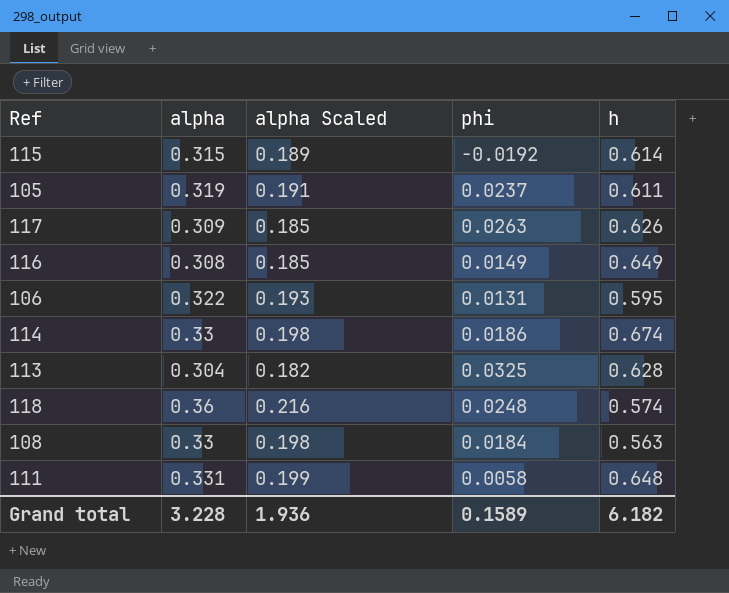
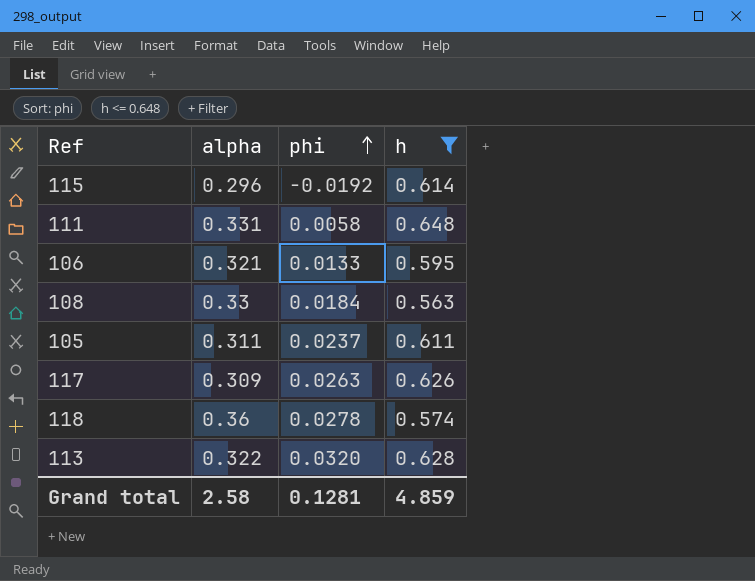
filter: none -> h <= 0.648
row order: none -> phi ascending
column alpha Scaled | formula: [alpha] * 0.6 -> none
115 | alpha: 0.315 -> 0.296
106 | alpha: 0.322 -> 0.321
106 | phi: 0.0131 -> 0.0133
105 | alpha: 0.319 -> 0.311
118 | phi: 0.0248 -> 0.0278
113 | alpha: 0.304 -> 0.322
113 | phi: 0.0325 -> 0.0320
Grand total | alpha: 3.228 -> 2.58
Grand total | phi: 0.1589 -> 0.1281
Grand total | h: 6.182 -> 4.859

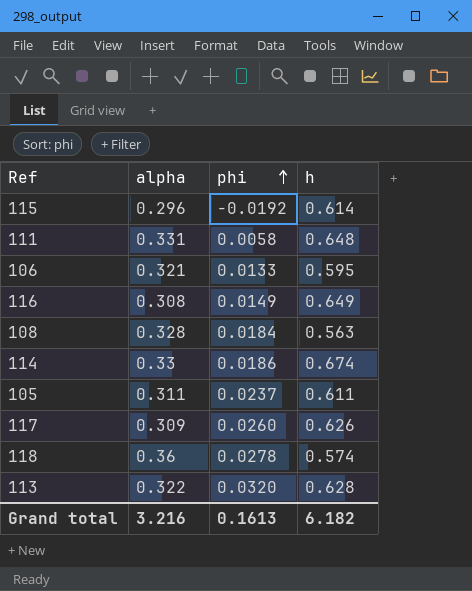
filter: h <= 0.648 -> none
108 | alpha: 0.33 -> 0.328
117 | phi: 0.0263 -> 0.0260
Grand total | alpha: 2.58 -> 3.216
Grand total | phi: 0.1281 -> 0.1613
Grand total | h: 4.859 -> 6.182

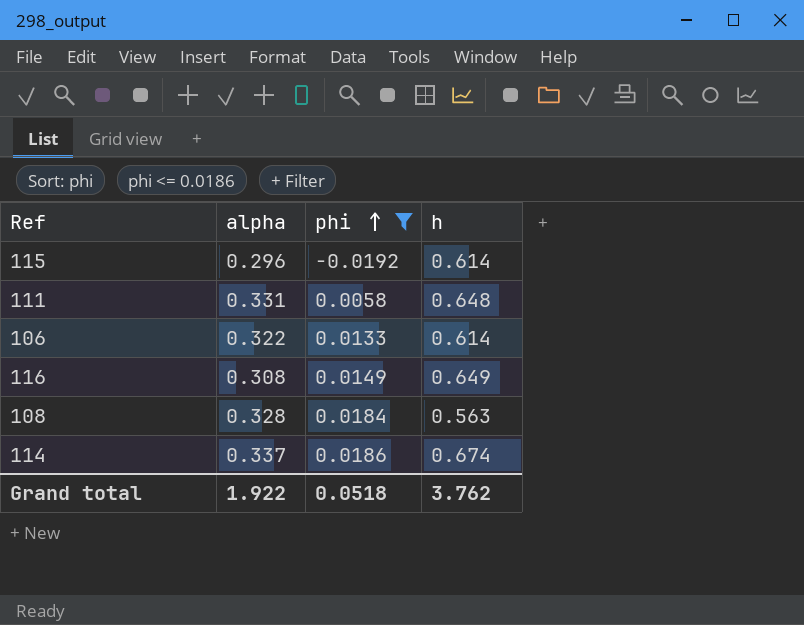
filter: none -> phi <= 0.0186
106 | alpha: 0.321 -> 0.322
106 | h: 0.595 -> 0.614
114 | alpha: 0.33 -> 0.337
Grand total | alpha: 3.216 -> 1.922
Grand total | phi: 0.1613 -> 0.0518
Grand total | h: 6.182 -> 3.762

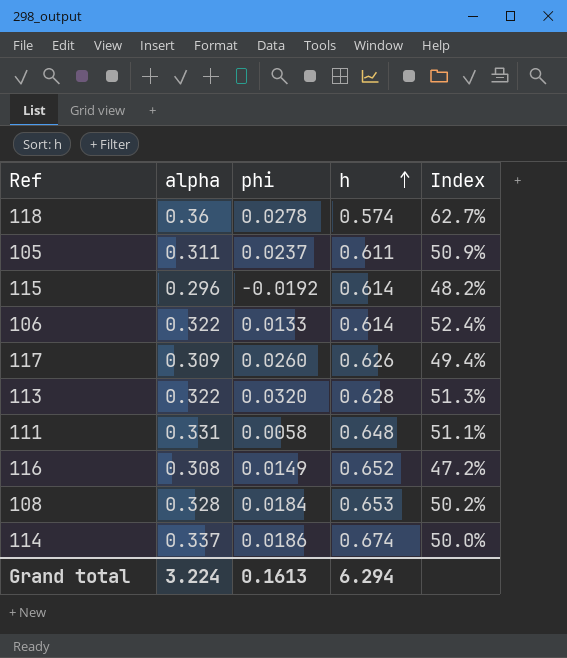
filter: phi <= 0.0186 -> none
row order: phi ascending -> h ascending
column Index | formula: none -> [alpha] / [h]
116 | h: 0.649 -> 0.652
108 | h: 0.563 -> 0.653
Grand total | alpha: 1.922 -> 3.224
Grand total | phi: 0.0518 -> 0.1613
Grand total | h: 3.762 -> 6.294

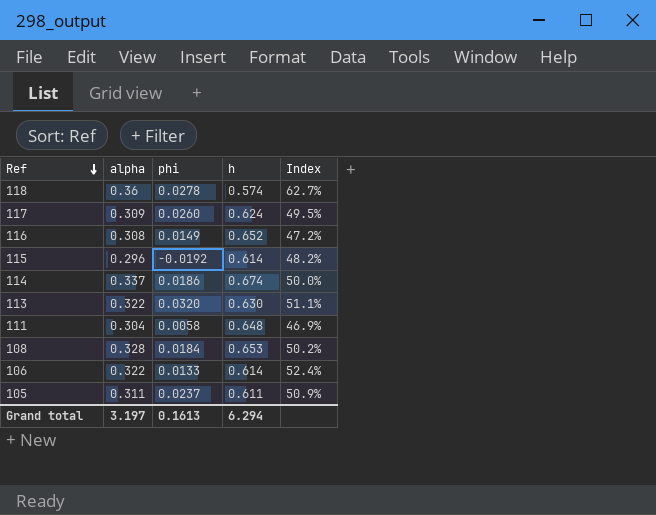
row order: h ascending -> Ref descending
117 | h: 0.626 -> 0.624
117 | Index: 49.4% -> 49.5%
113 | h: 0.628 -> 0.630
113 | Index: 51.3% -> 51.1%
111 | alpha: 0.331 -> 0.304
111 | Index: 51.1% -> 46.9%
Grand total | alpha: 3.224 -> 3.197

